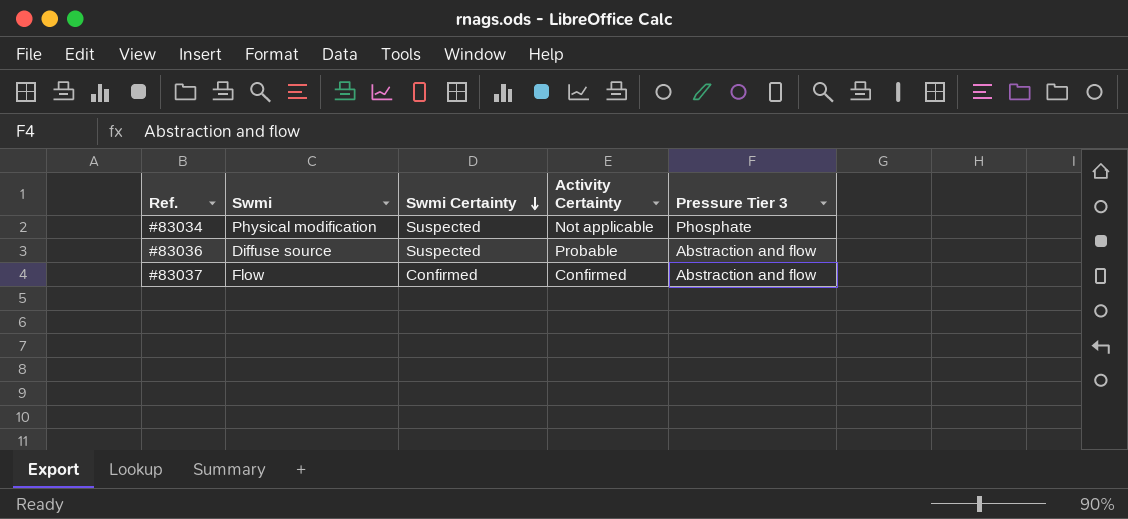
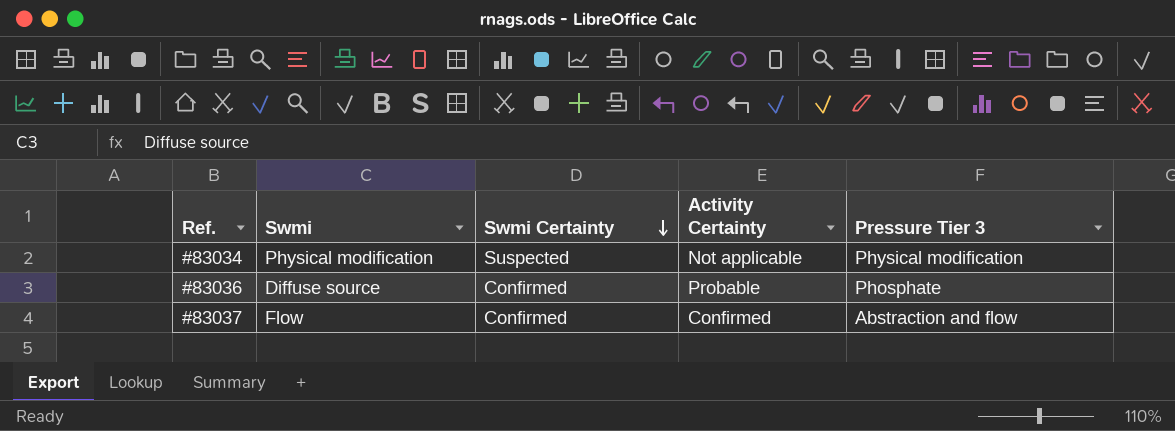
#83034 | Pressure Tier 3: Phosphate -> Physical modification
#83036 | Swmi Certainty: Suspected -> Confirmed
#83036 | Pressure Tier 3: Abstraction and flow -> Phosphate

